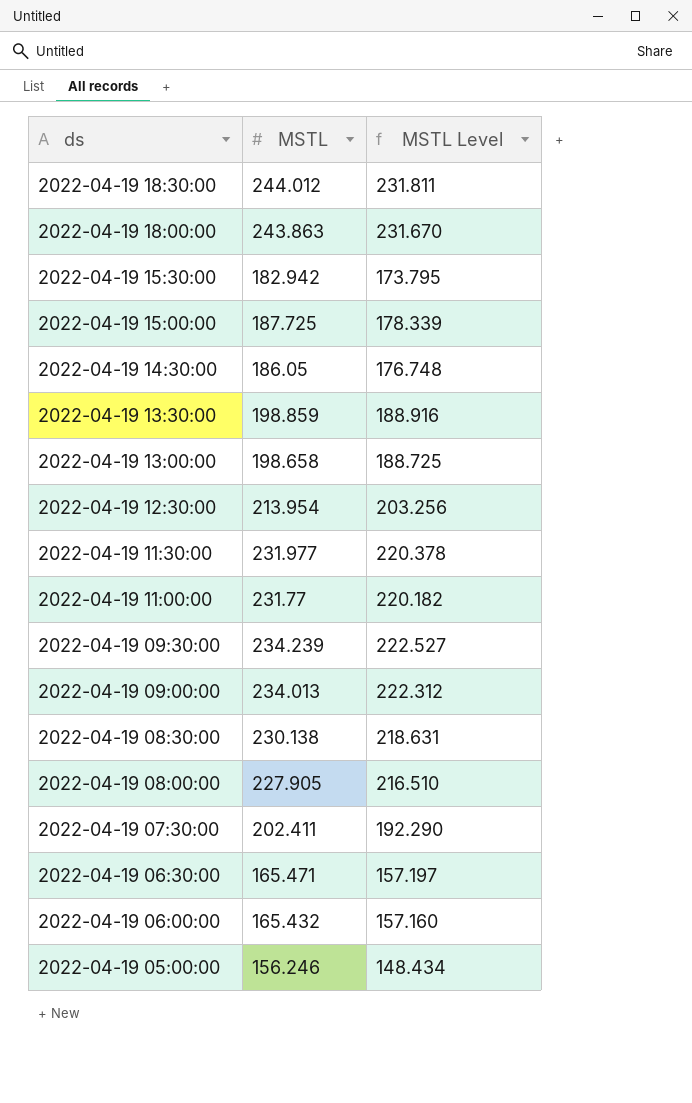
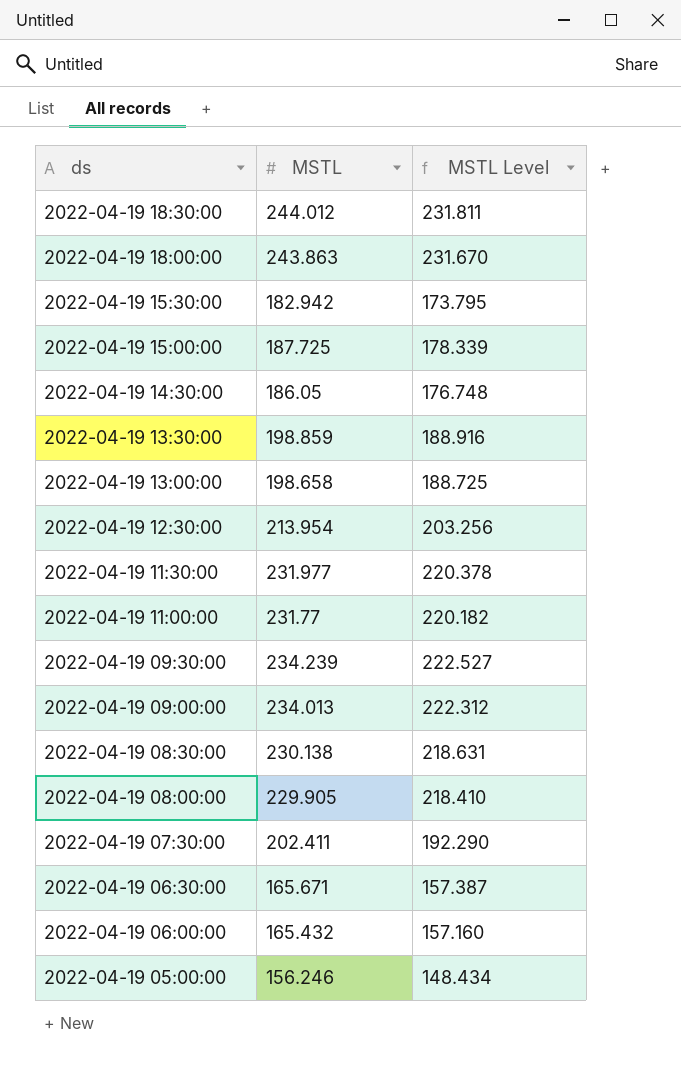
2022-04-19 08:00:00 | MSTL: 227.905 -> 229.905
2022-04-19 08:00:00 | MSTL Level: 216.510 -> 218.410
2022-04-19 06:30:00 | MSTL: 165.471 -> 165.671
2022-04-19 06:30:00 | MSTL Level: 157.197 -> 157.387

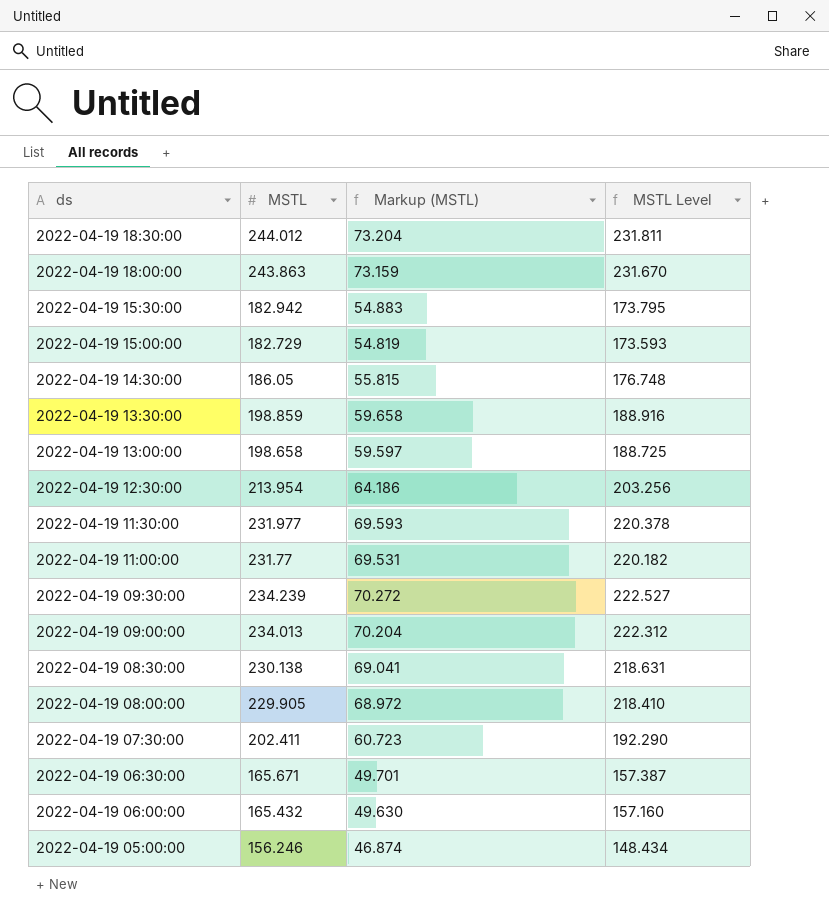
column Markup (MSTL) | formula: none -> [MSTL] * 0.3
2022-04-19 15:00:00 | MSTL: 187.725 -> 182.729
2022-04-19 15:00:00 | MSTL Level: 178.339 -> 173.593

